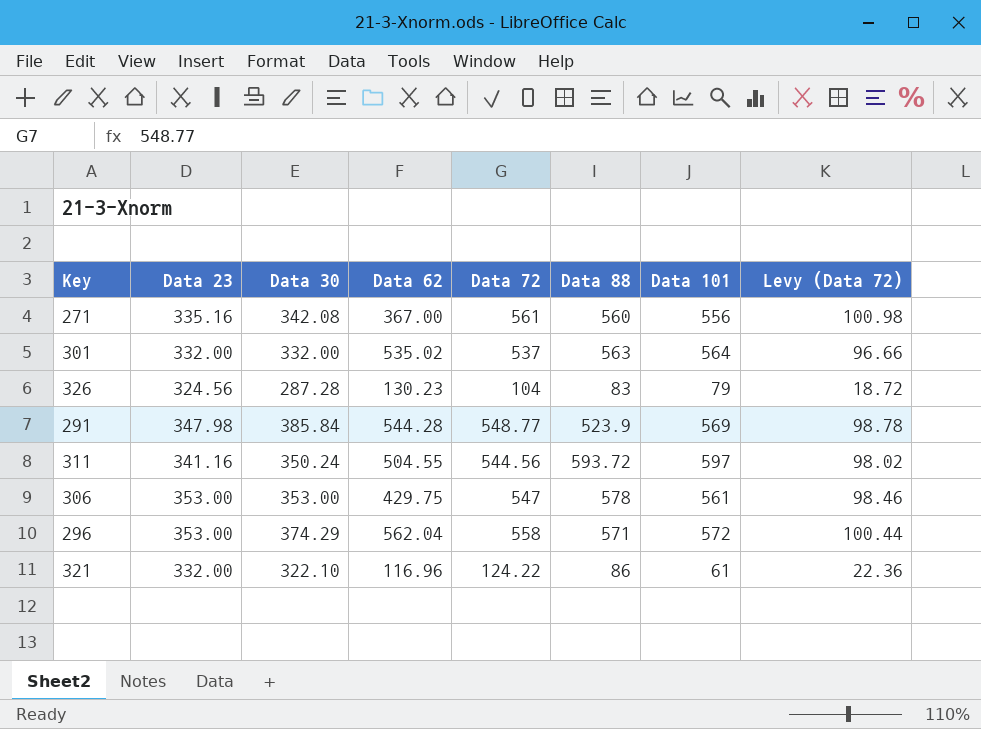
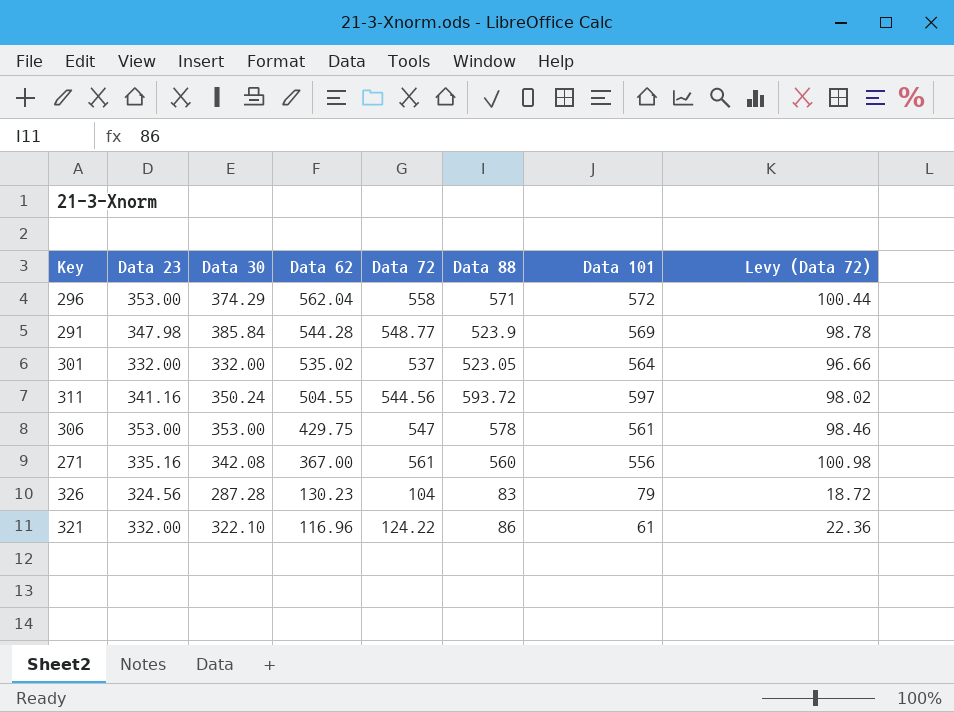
row order: none -> Data 62 descending
301 | Data 88: 563 -> 523.05

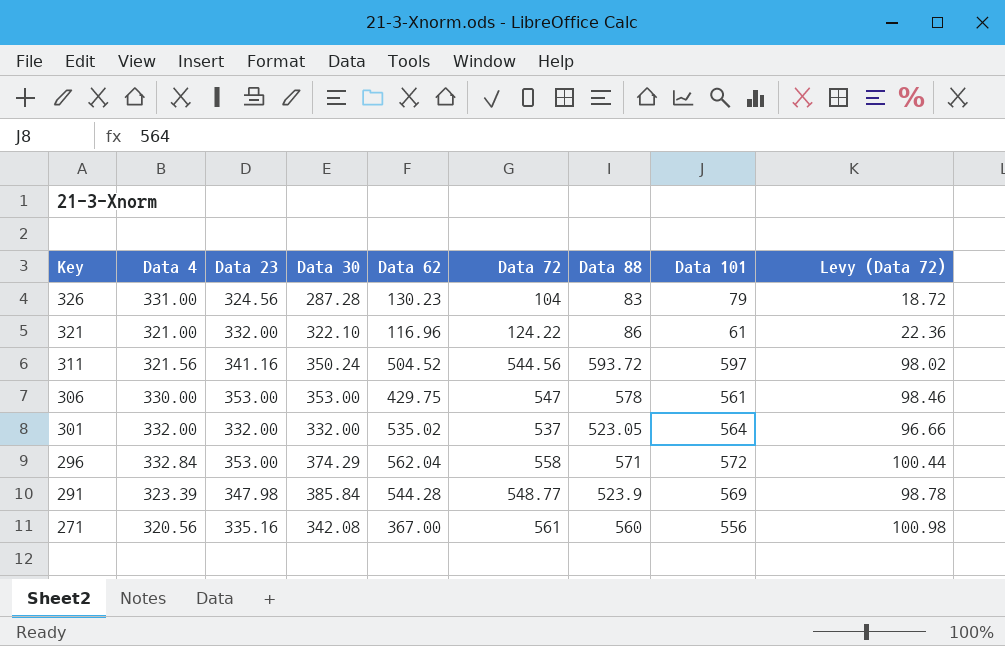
row order: Data 62 descending -> Key descending
column Data 4 | position: none -> 2
311 | Data 62: 504.55 -> 504.52

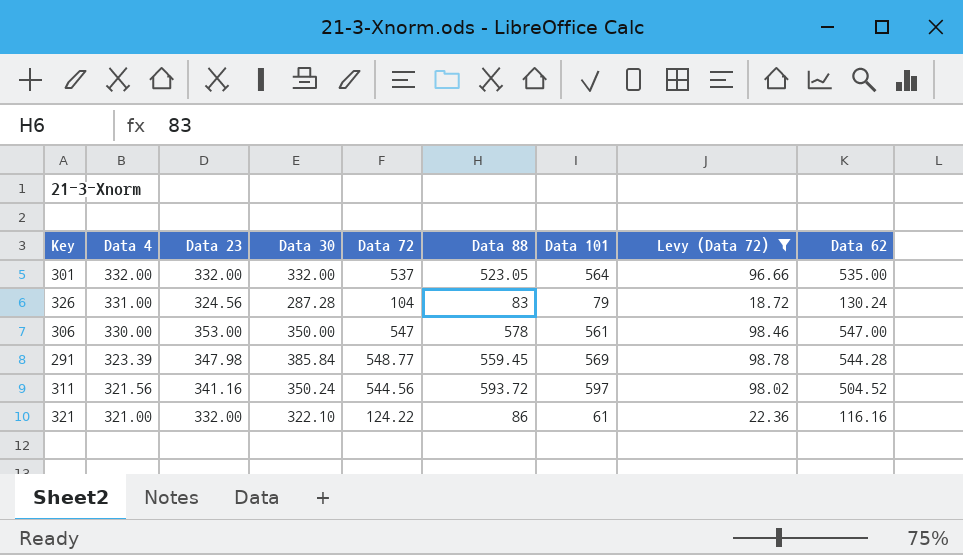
filter: none -> Levy (Data 72) <= 98.78
row order: Key descending -> Data 4 descending
column Data 62 | position: 5 -> 9
301 | Data 62: 535.02 -> 535.00
326 | Data 62: 130.23 -> 130.24
306 | Data 30: 353.00 -> 350.00
306 | Data 62: 429.75 -> 547.00
291 | Data 88: 523.9 -> 559.45
321 | Data 62: 116.96 -> 116.16

